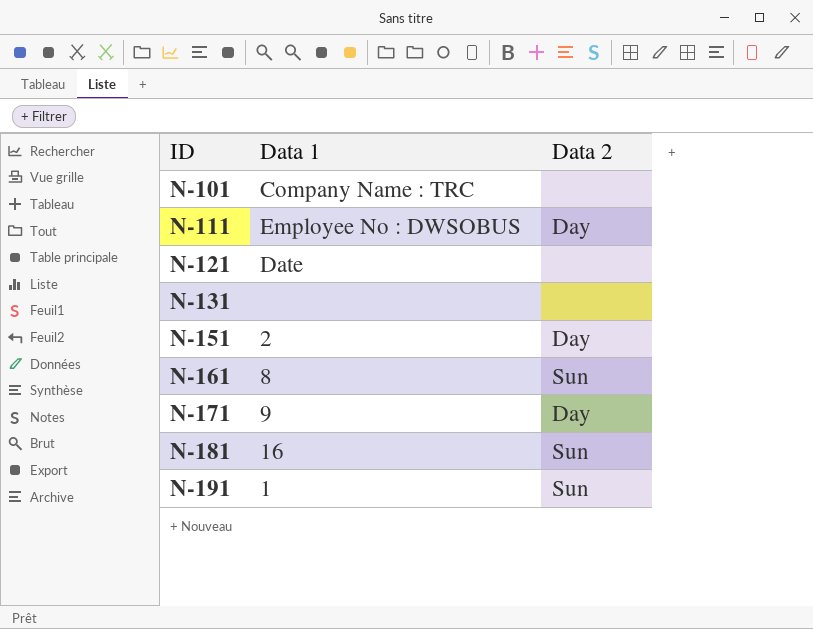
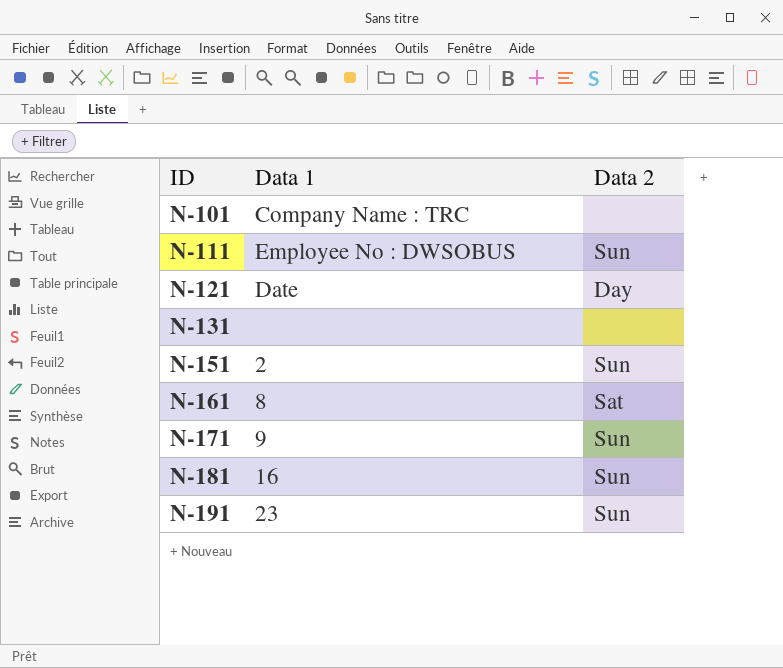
N-111 | Data 2: Day -> Sun
N-121 | Data 2: none -> Day
N-151 | Data 2: Day -> Sun
N-161 | Data 2: Sun -> Sat
N-171 | Data 2: Day -> Sun
N-191 | Data 1: 1 -> 23

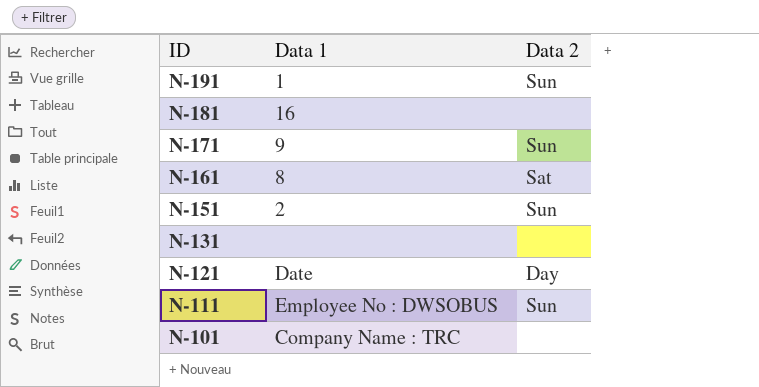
row order: ID ascending -> ID descending
N-191 | Data 1: 23 -> 1
N-181 | Data 2: Sun -> none

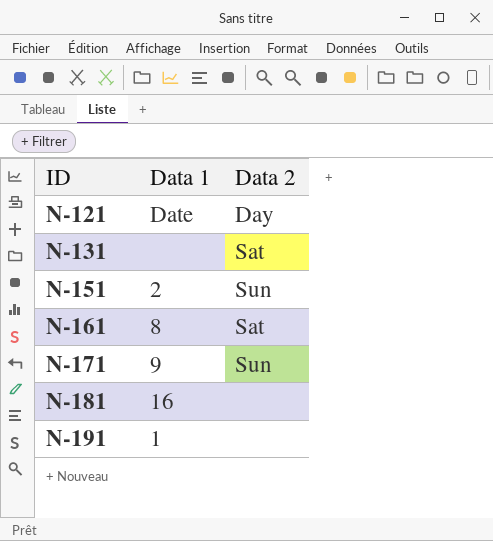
row order: ID descending -> ID ascending
row N-111: Employee No : DWSOBUS | Sun -> none
row N-101: Company Name : TRC | none -> none
N-131 | Data 2: none -> Sat
N-191 | Data 2: Sun -> none

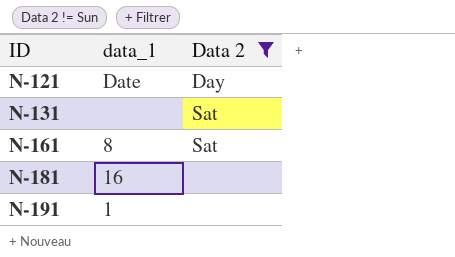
filter: none -> Data 2 != Sun
column name: Data 1 -> data_1

